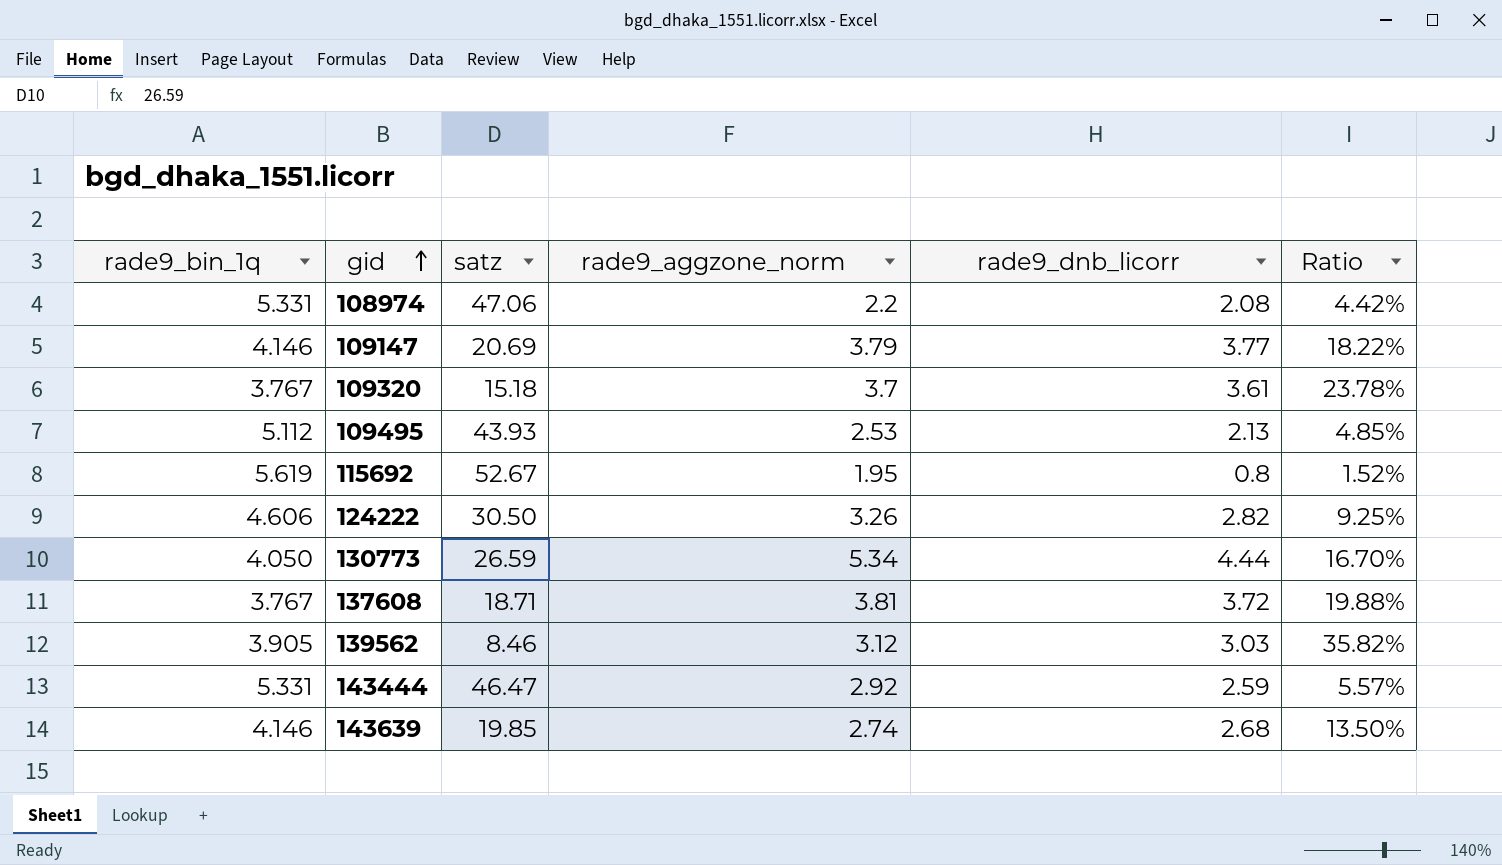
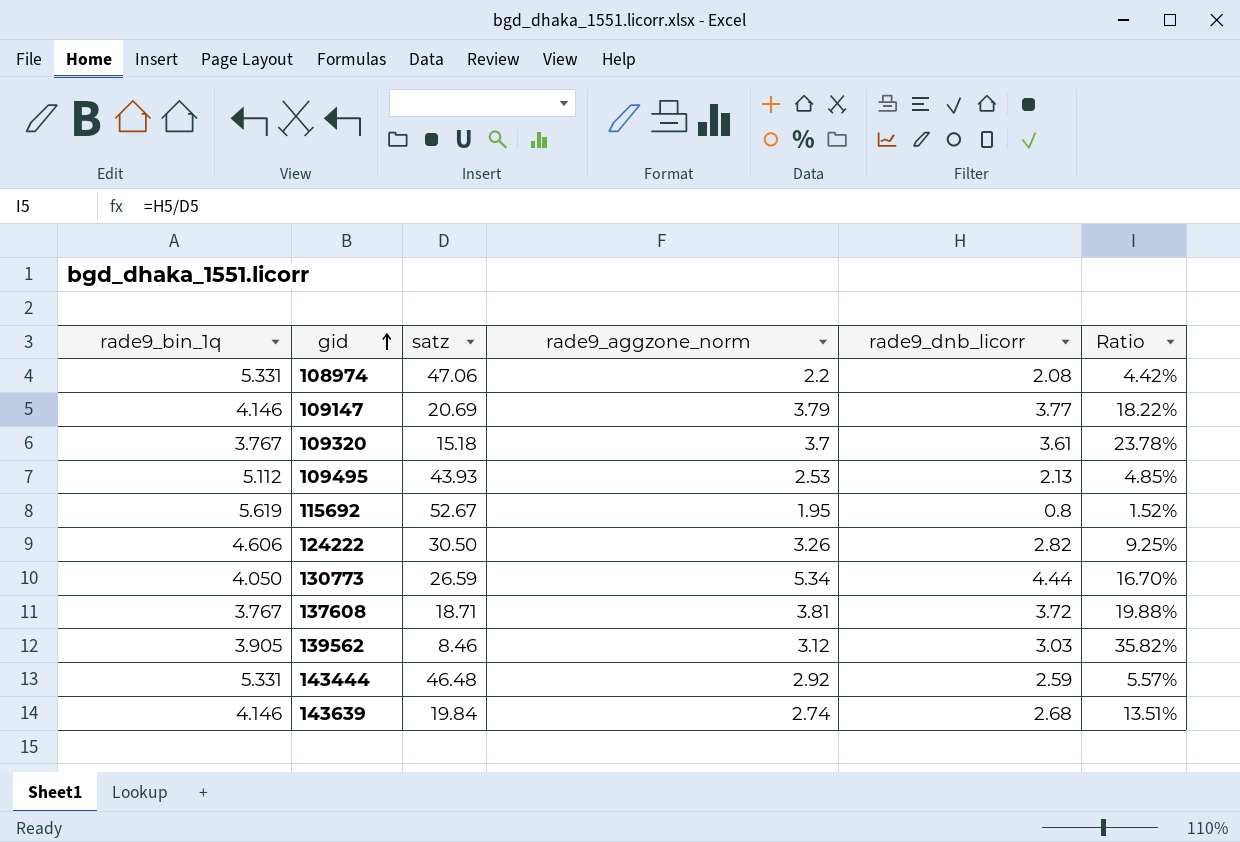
143444 | satz: 46.47 -> 46.48
143639 | satz: 19.85 -> 19.84
143639 | Ratio: 13.50% -> 13.51%

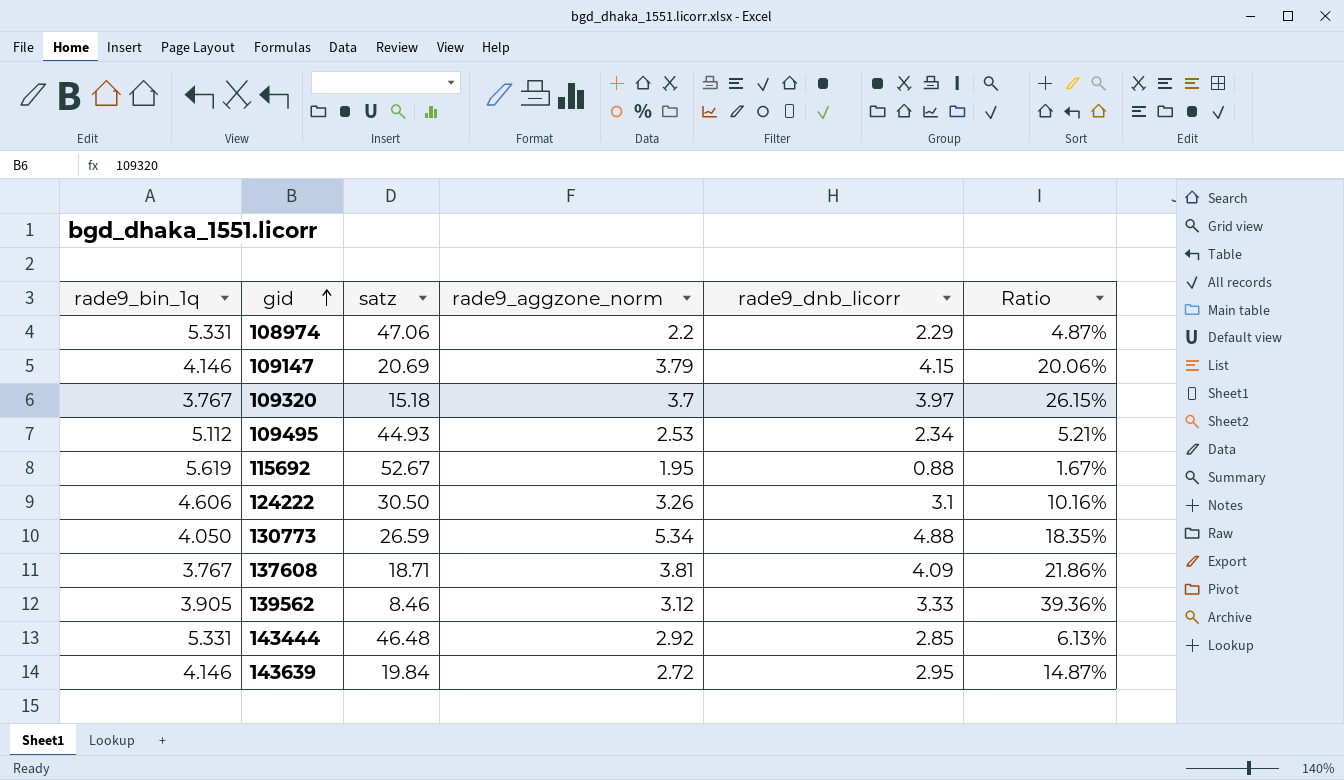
108974 | rade9_dnb_licorr: 2.08 -> 2.29
108974 | Ratio: 4.42% -> 4.87%
109147 | rade9_dnb_licorr: 3.77 -> 4.15
109147 | Ratio: 18.22% -> 20.06%
109320 | rade9_dnb_licorr: 3.61 -> 3.97
109320 | Ratio: 23.78% -> 26.15%
109495 | satz: 43.93 -> 44.93
109495 | rade9_dnb_licorr: 2.13 -> 2.34
109495 | Ratio: 4.85% -> 5.21%
115692 | rade9_dnb_licorr: 0.8 -> 0.88
115692 | Ratio: 1.52% -> 1.67%
124222 | rade9_dnb_licorr: 2.82 -> 3.1
124222 | Ratio: 9.25% -> 10.16%
130773 | rade9_dnb_licorr: 4.44 -> 4.88
130773 | Ratio: 16.70% -> 18.35%
137608 | rade9_dnb_licorr: 3.72 -> 4.09
137608 | Ratio: 19.88% -> 21.86%
139562 | rade9_dnb_licorr: 3.03 -> 3.33
139562 | Ratio: 35.82% -> 39.36%
143444 | rade9_dnb_licorr: 2.59 -> 2.85
143444 | Ratio: 5.57% -> 6.13%
143639 | rade9_aggzone_norm: 2.74 -> 2.72
143639 | rade9_dnb_licorr: 2.68 -> 2.95
143639 | Ratio: 13.51% -> 14.87%

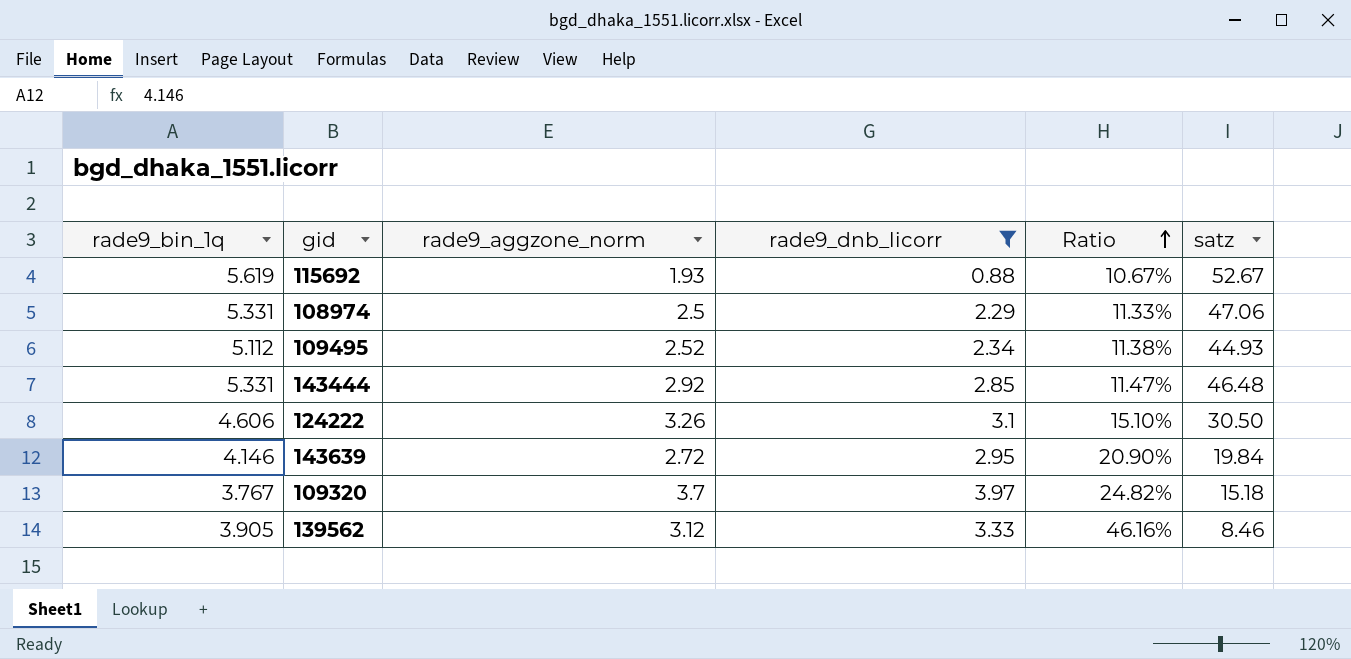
filter: none -> rade9_dnb_licorr <= 3.97
row order: gid ascending -> Ratio ascending
column Ratio | formula: [rade9_dnb_licorr] / [satz] -> [rade9_bin_1q] / [satz]
column satz | position: 3 -> 6
115692 | rade9_aggzone_norm: 1.95 -> 1.93
108974 | rade9_aggzone_norm: 2.2 -> 2.5
109495 | rade9_aggzone_norm: 2.53 -> 2.52

